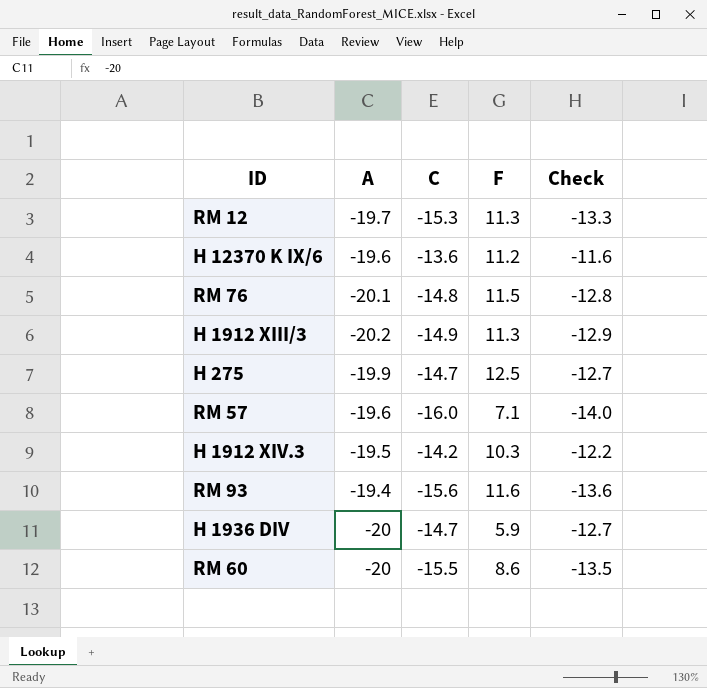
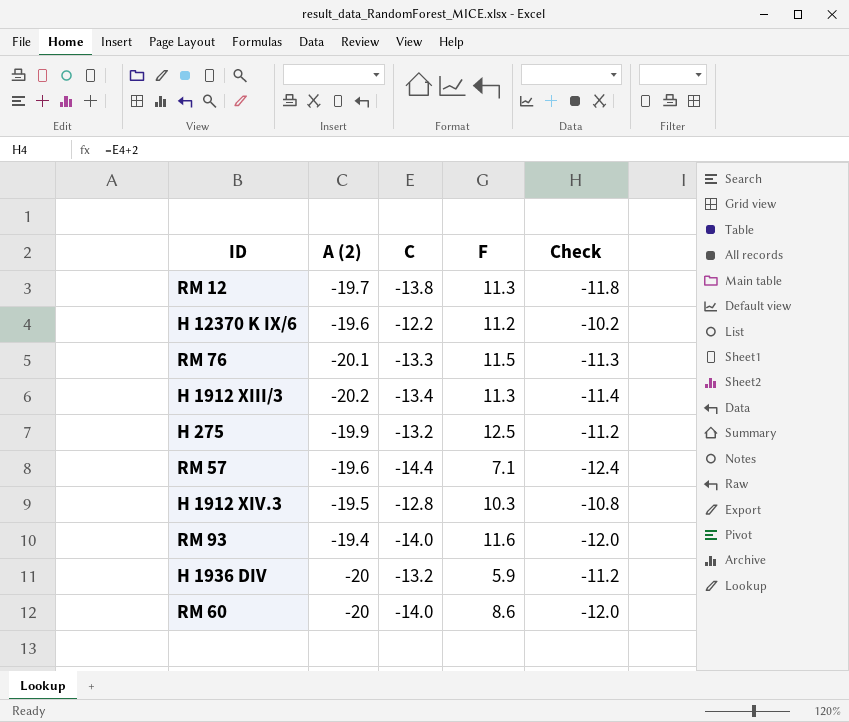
column name: A -> A (2)
RM 12 | C: -15.3 -> -13.8
RM 12 | Check: -13.3 -> -11.8
H 12370 K IX/6 | C: -13.6 -> -12.2
H 12370 K IX/6 | Check: -11.6 -> -10.2
RM 76 | C: -14.8 -> -13.3
RM 76 | Check: -12.8 -> -11.3
H 1912 XIII/3 | C: -14.9 -> -13.4
H 1912 XIII/3 | Check: -12.9 -> -11.4
H 275 | C: -14.7 -> -13.2
H 275 | Check: -12.7 -> -11.2
RM 57 | C: -16.0 -> -14.4
RM 57 | Check: -14.0 -> -12.4
H 1912 XIV.3 | C: -14.2 -> -12.8
H 1912 XIV.3 | Check: -12.2 -> -10.8
RM 93 | C: -15.6 -> -14.0
RM 93 | Check: -13.6 -> -12.0
H 1936 DIV | C: -14.7 -> -13.2
H 1936 DIV | Check: -12.7 -> -11.2
RM 60 | C: -15.5 -> -14.0
RM 60 | Check: -13.5 -> -12.0

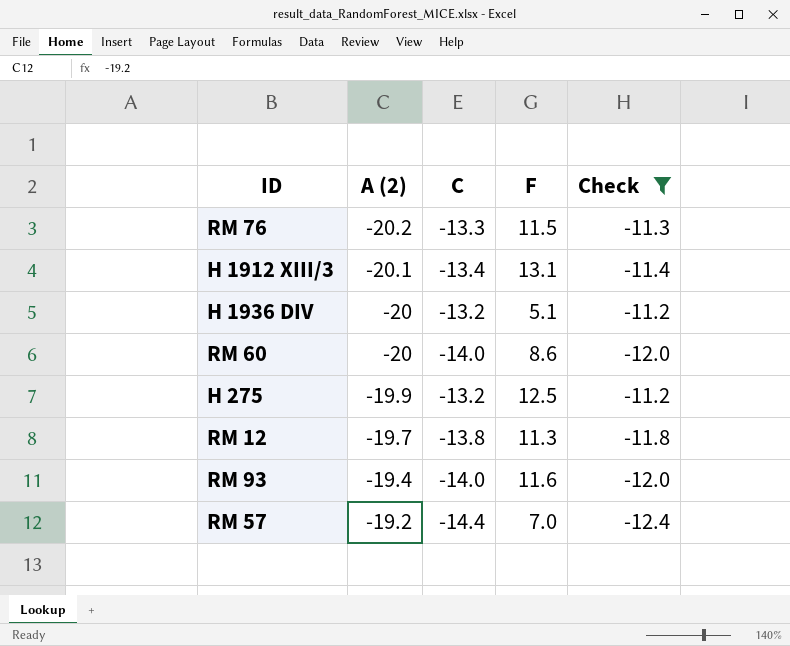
filter: none -> Check <= -11.2
row order: none -> A (2) ascending
RM 76 | A (2): -20.1 -> -20.2
H 1912 XIII/3 | A (2): -20.2 -> -20.1
H 1912 XIII/3 | F: 11.3 -> 13.1
H 1936 DIV | F: 5.9 -> 5.1
RM 57 | A (2): -19.6 -> -19.2
RM 57 | F: 7.1 -> 7.0

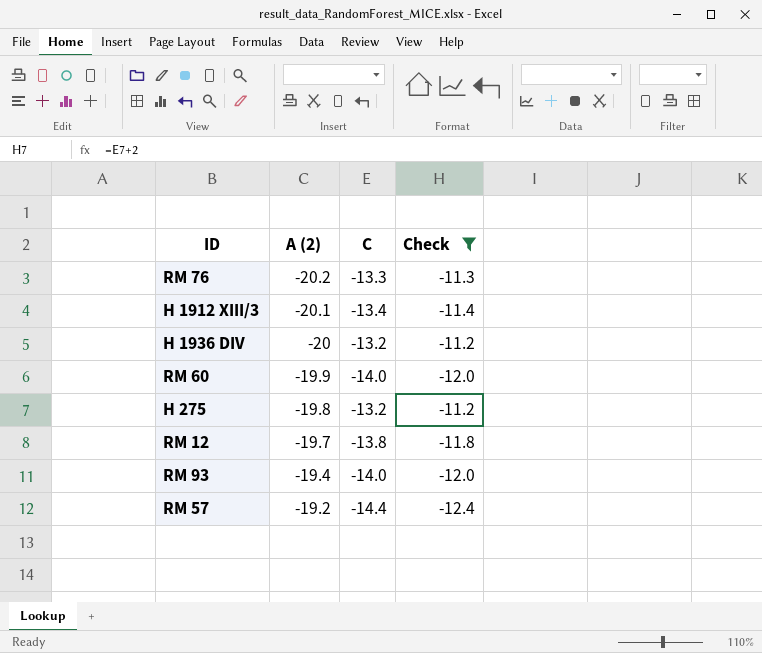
column F | position: 4 -> none
RM 60 | A (2): -20 -> -19.9
H 275 | A (2): -19.9 -> -19.8

